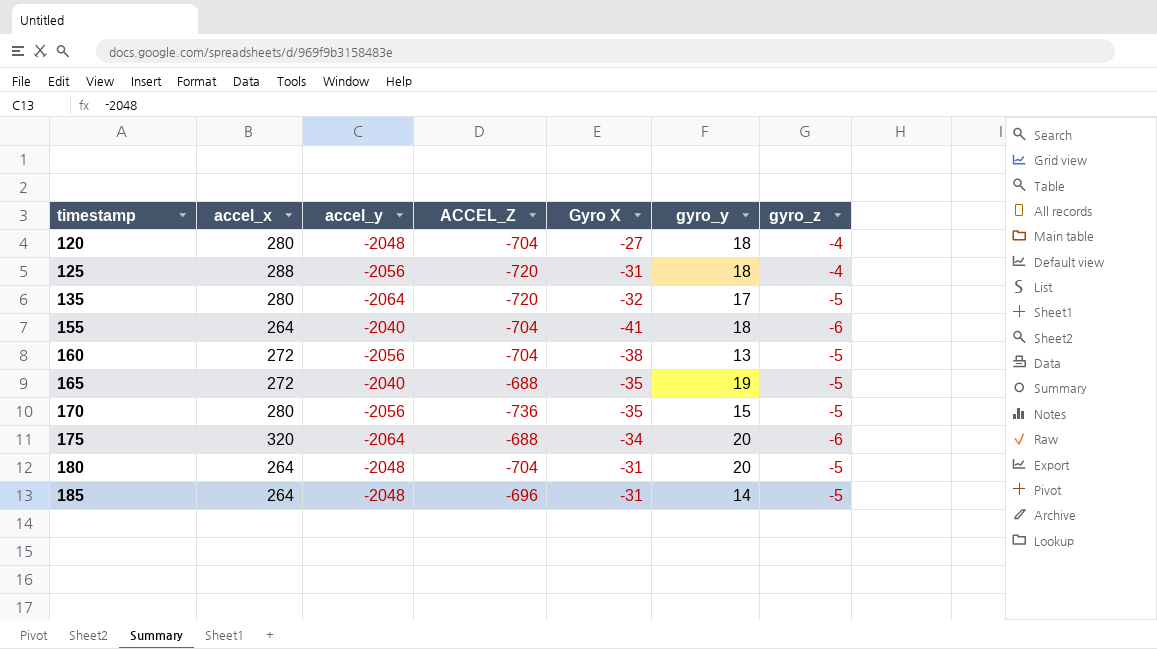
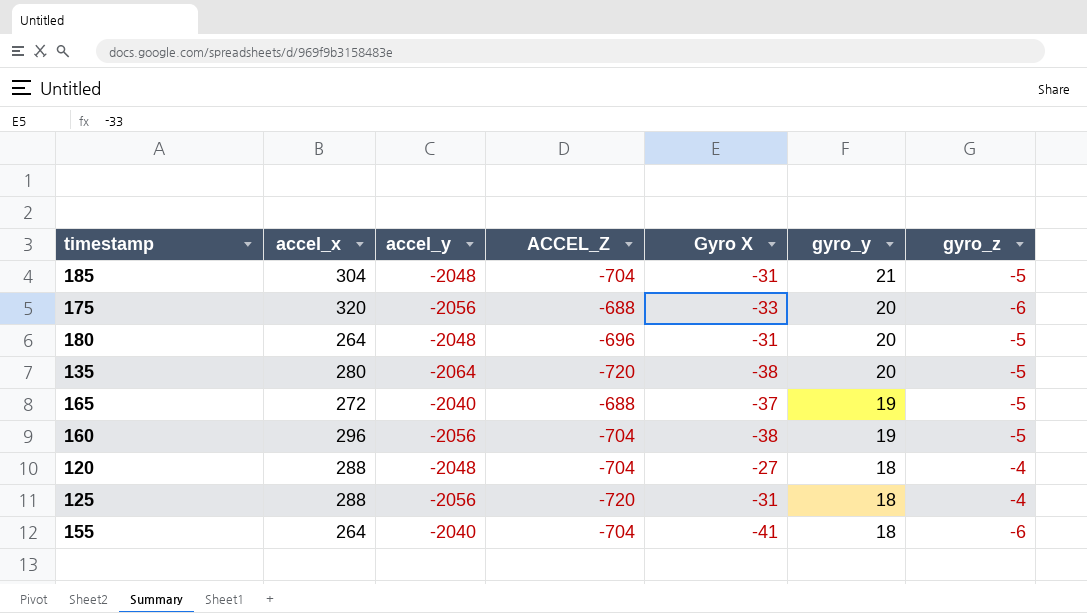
row order: timestamp ascending -> gyro_y descending
row 170: 280 | -2056 | -736 | -35 | 15 | -5 -> none
185 | accel_x: 264 -> 304
185 | ACCEL_Z: -696 -> -704
185 | gyro_y: 14 -> 21
175 | accel_y: -2064 -> -2056
175 | Gyro X: -34 -> -33
180 | ACCEL_Z: -704 -> -696
135 | Gyro X: -32 -> -38
135 | gyro_y: 17 -> 20
165 | Gyro X: -35 -> -37
160 | accel_x: 272 -> 296
160 | gyro_y: 13 -> 19
120 | accel_x: 280 -> 288

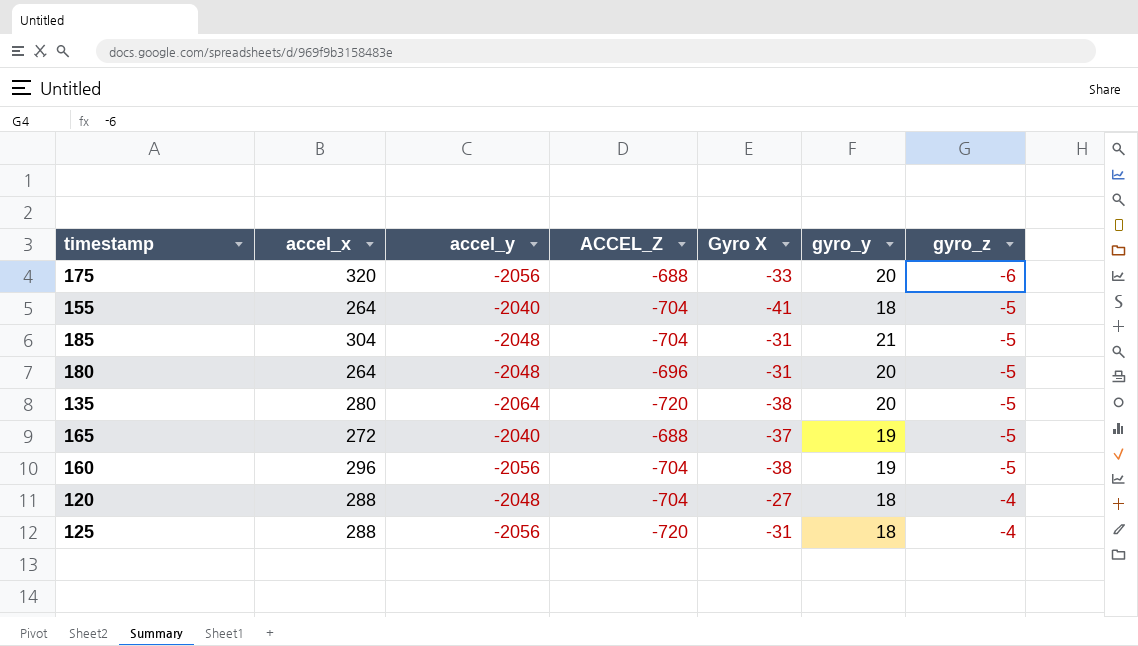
row order: gyro_y descending -> gyro_z ascending
155 | gyro_z: -6 -> -5

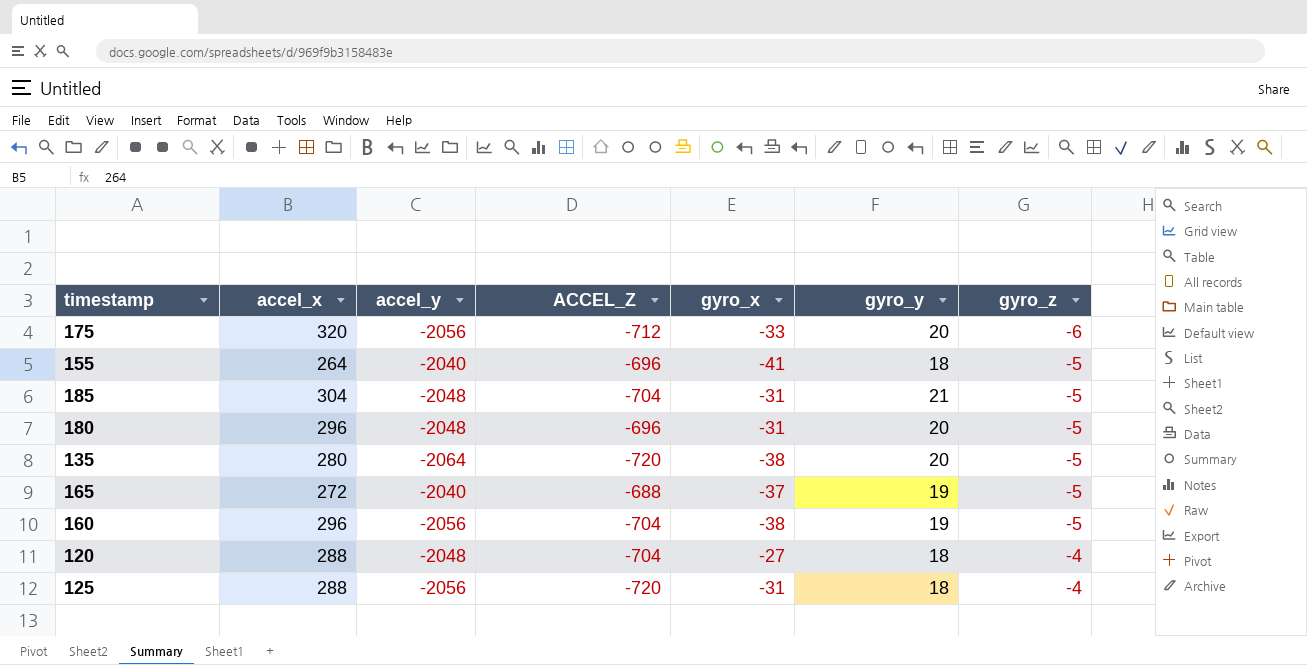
column name: Gyro X -> gyro_x
175 | ACCEL_Z: -688 -> -712
155 | ACCEL_Z: -704 -> -696
180 | accel_x: 264 -> 296

